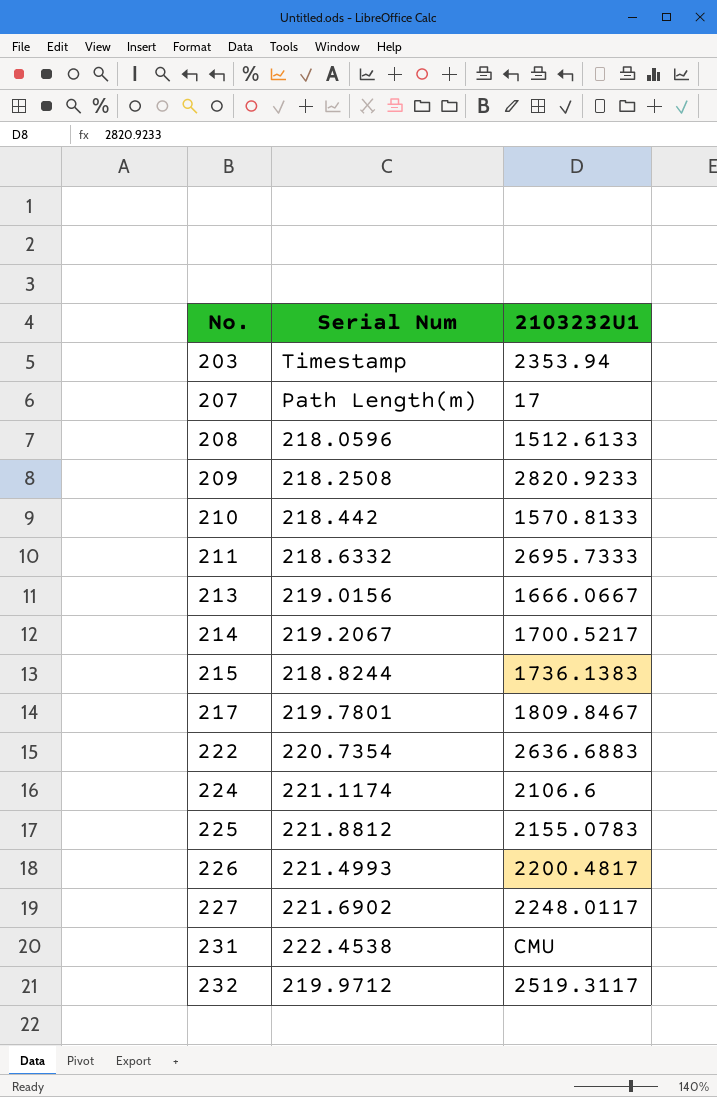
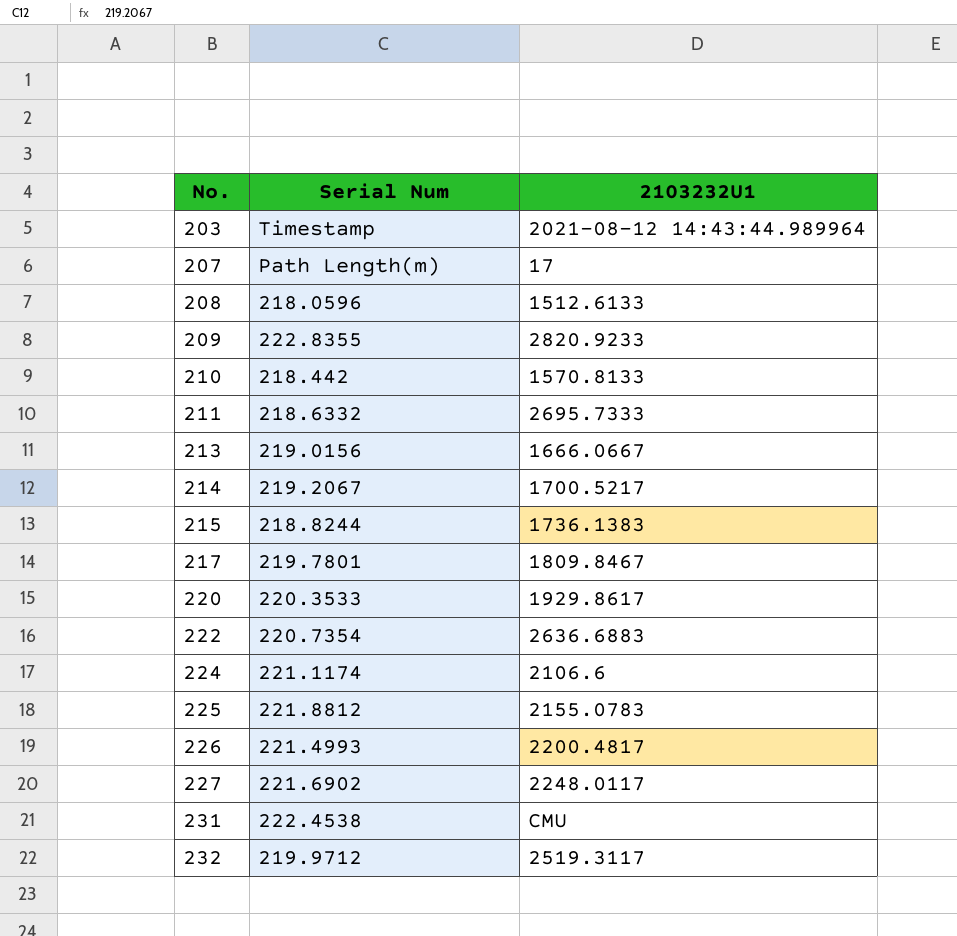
203 | 2103232U1: 2353.94 -> 2021-08-12 14:43:44.989964
209 | Serial Num: 218.2508 -> 222.8355
row 220: none -> 220.3533 | 1929.8617

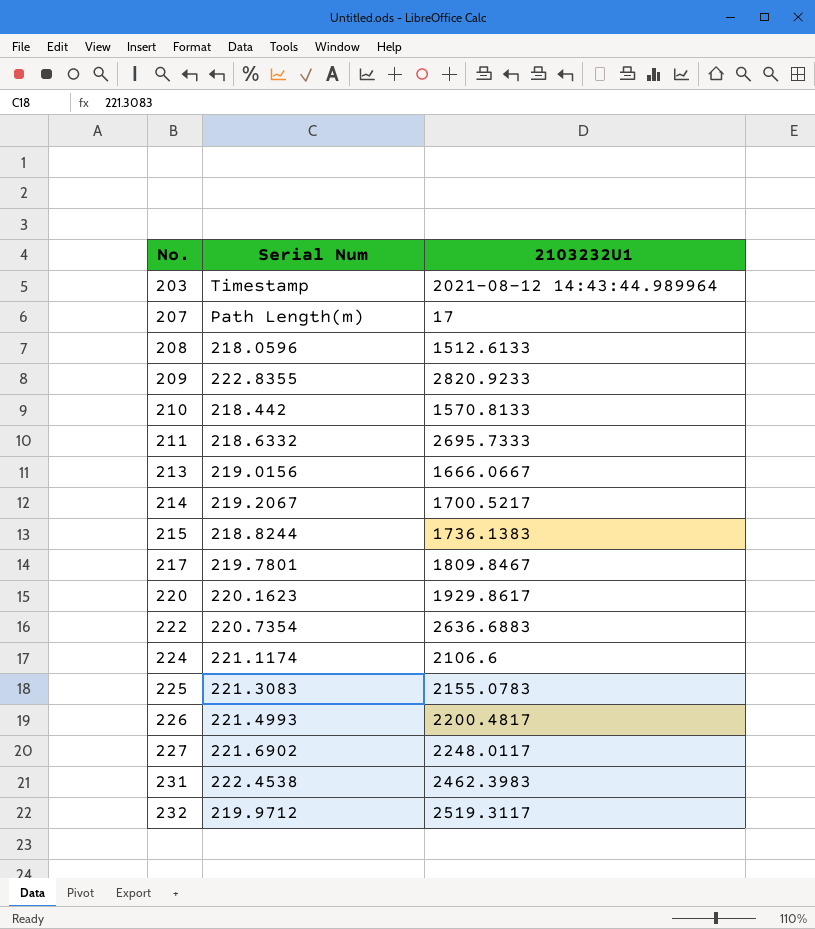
220 | Serial Num: 220.3533 -> 220.1623
225 | Serial Num: 221.8812 -> 221.3083
231 | 2103232U1: CMU -> 2462.3983

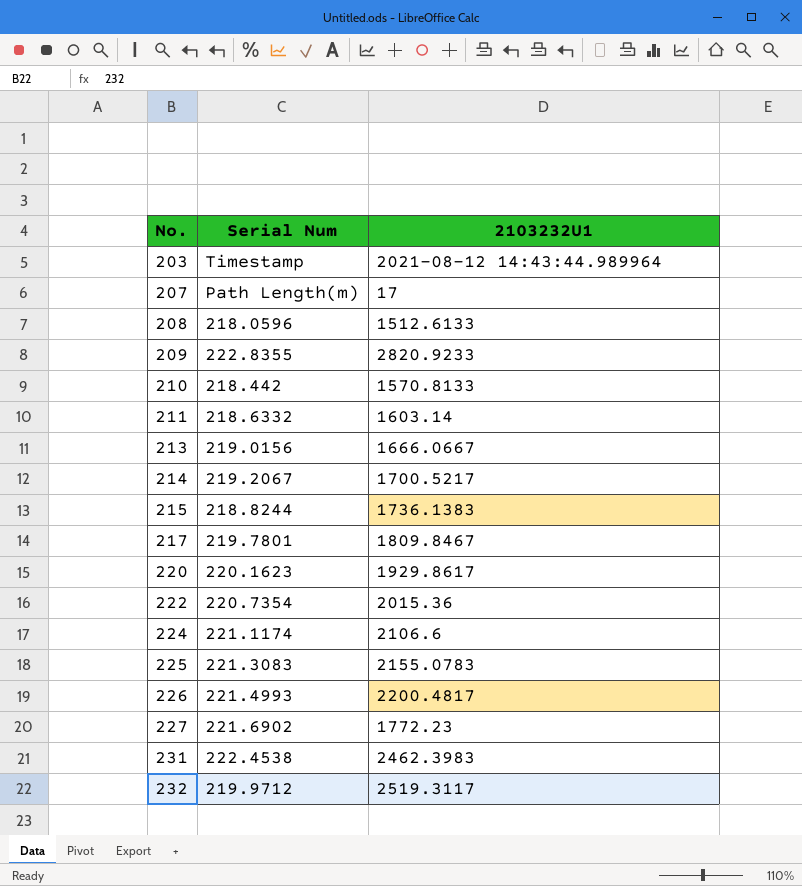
211 | 2103232U1: 2695.7333 -> 1603.14
222 | 2103232U1: 2636.6883 -> 2015.36
227 | 2103232U1: 2248.0117 -> 1772.23

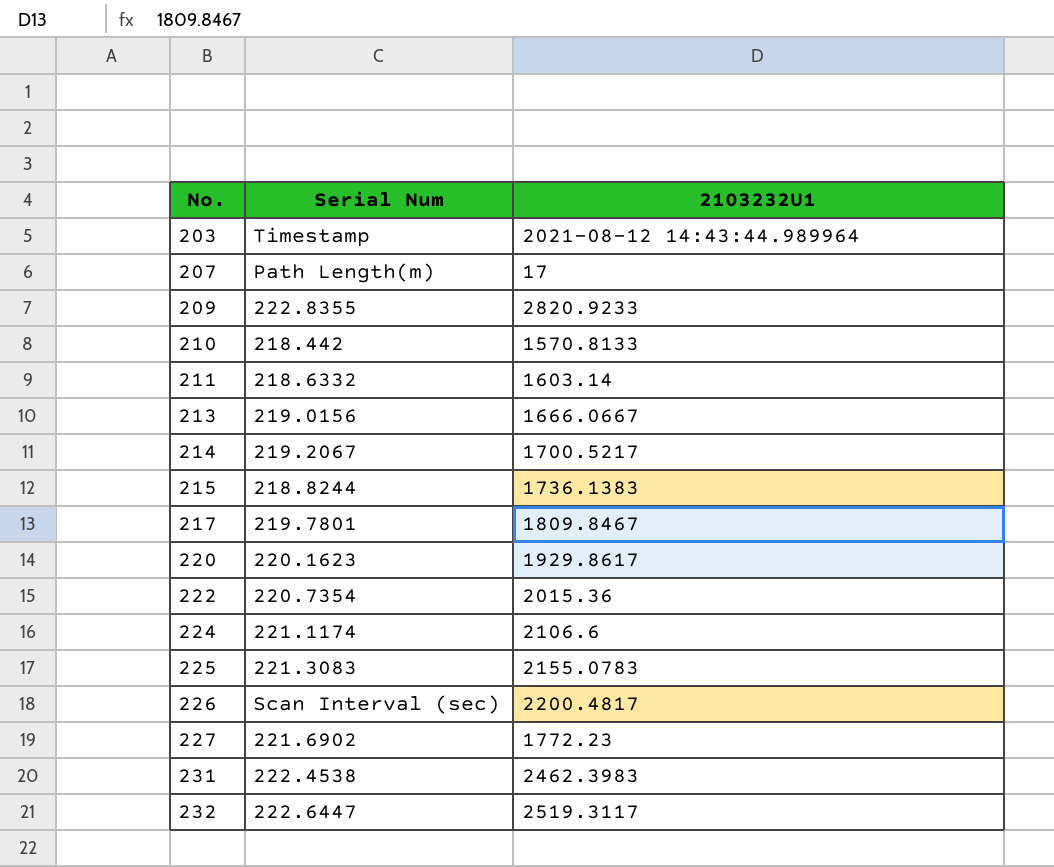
row 208: 218.0596 | 1512.6133 -> none
226 | Serial Num: 221.4993 -> Scan Interval (sec)
232 | Serial Num: 219.9712 -> 222.6447

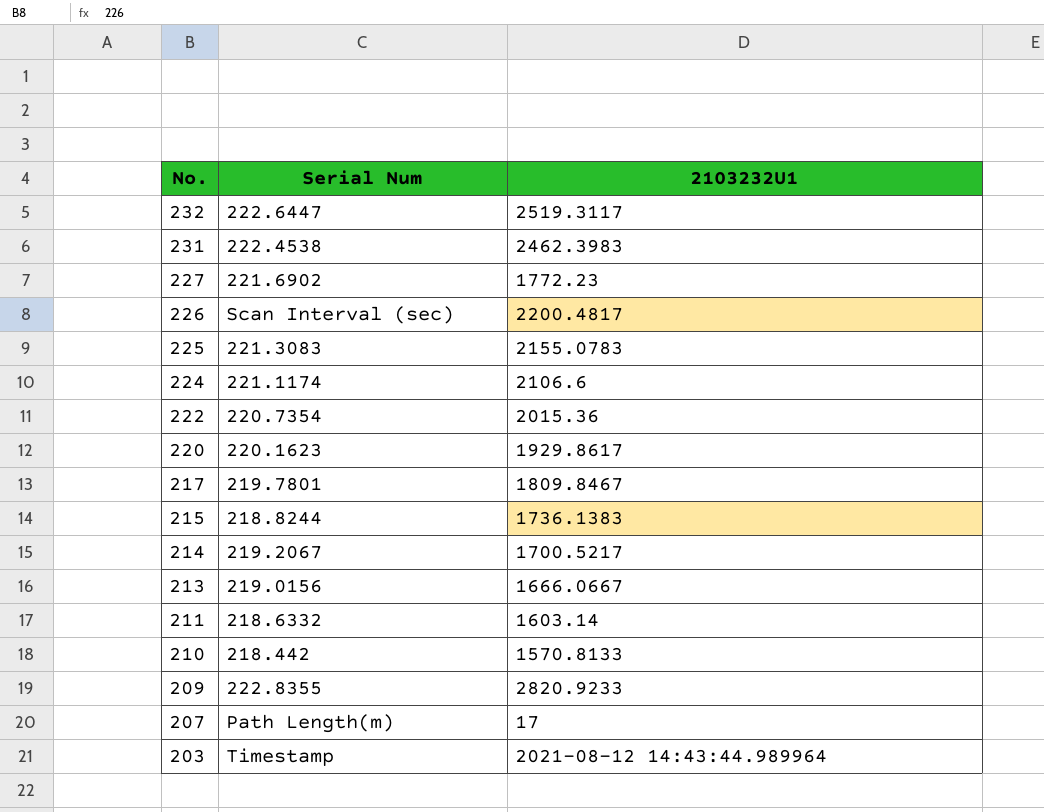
row order: No. ascending -> No. descending

